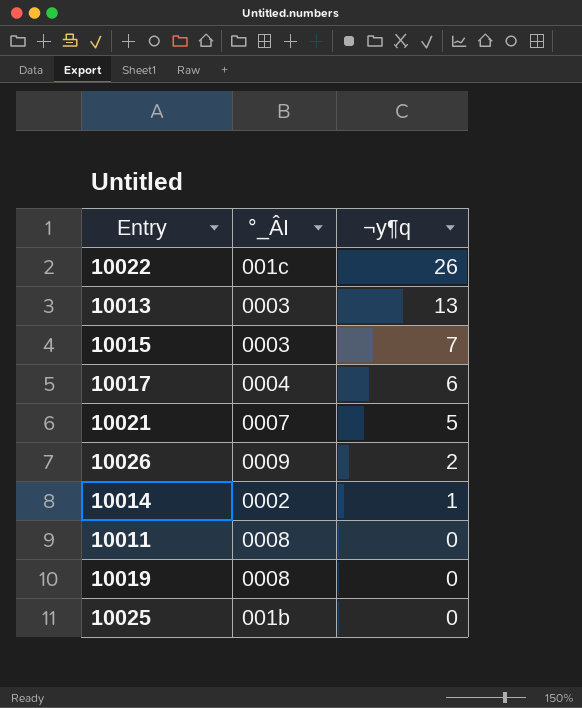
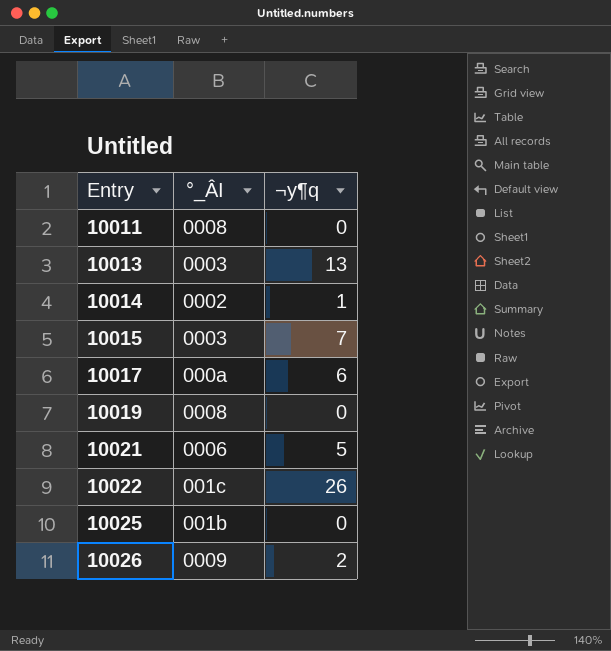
row order: ¬y¶q descending -> Entry ascending
10017 | °_ÂI: 0004 -> 000a
10021 | °_ÂI: 0007 -> 0006

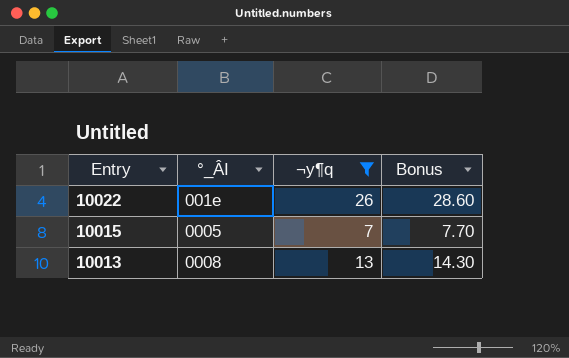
filter: none -> ¬y¶q >= 7
row order: Entry ascending -> Entry descending
column Bonus | formula: none -> [¬y¶q] * 1.1
10022 | °_ÂI: 001c -> 001e
10015 | °_ÂI: 0003 -> 0005
10013 | °_ÂI: 0003 -> 0008

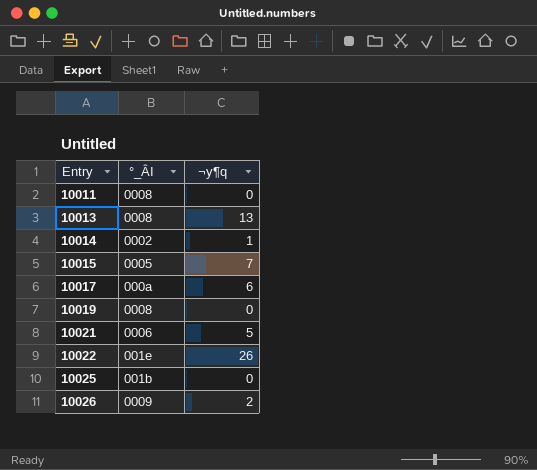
filter: ¬y¶q >= 7 -> none
row order: Entry descending -> Entry ascending
column Bonus | formula: [¬y¶q] * 1.1 -> none

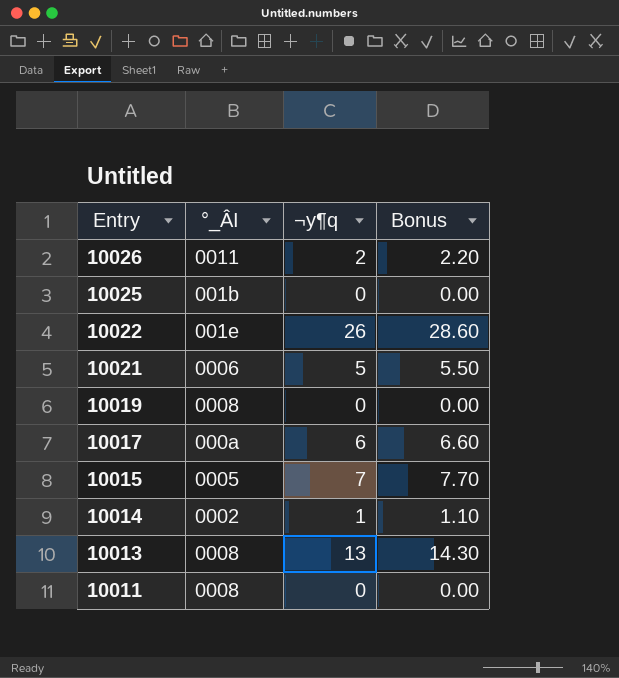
row order: Entry ascending -> Entry descending
column Bonus | formula: none -> [¬y¶q] * 1.1
10026 | °_ÂI: 0009 -> 0011

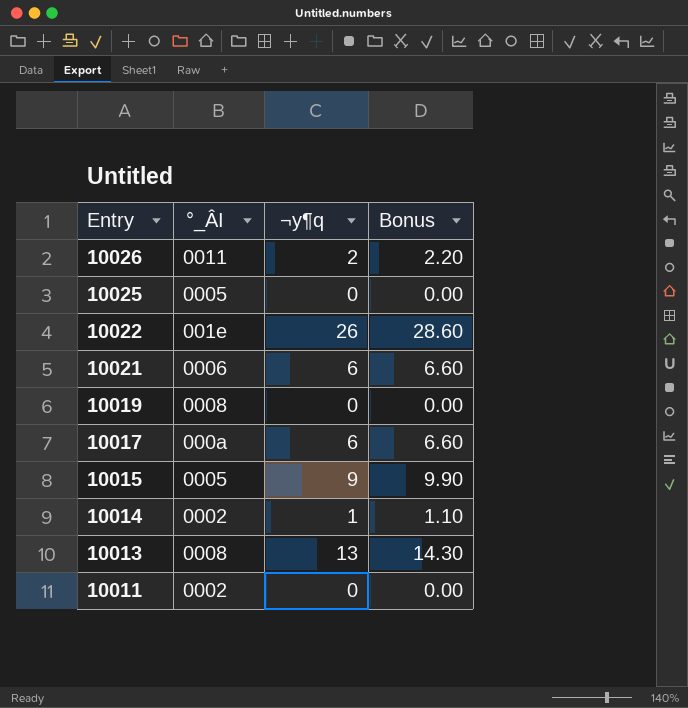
10025 | °_ÂI: 001b -> 0005
10021 | ¬y¶q: 5 -> 6
10021 | Bonus: 5.50 -> 6.60
10015 | ¬y¶q: 7 -> 9
10015 | Bonus: 7.70 -> 9.90
10011 | °_ÂI: 0008 -> 0002

